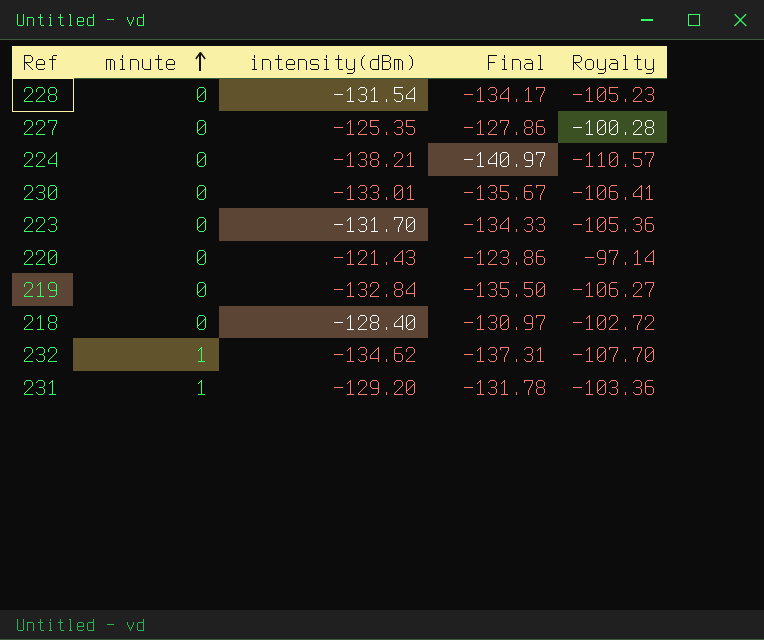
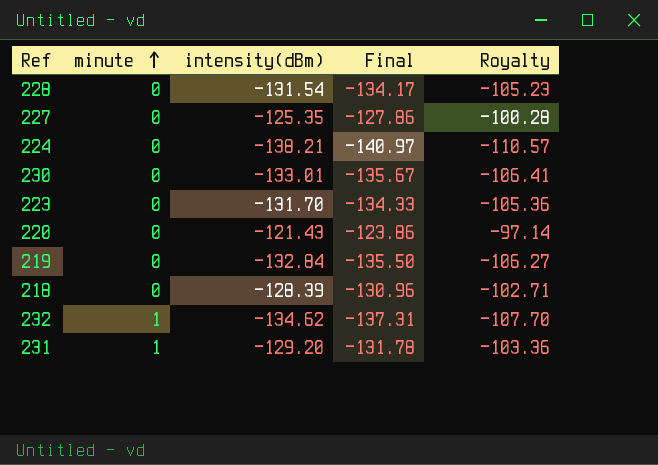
218 | intensity(dBm): -128.40 -> -128.39
218 | Final: -130.97 -> -130.96
218 | Royalty: -102.72 -> -102.71

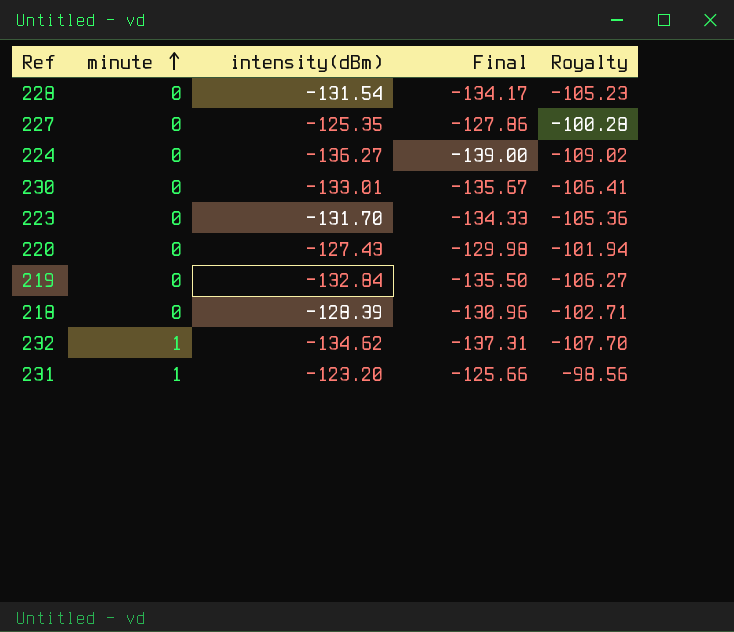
224 | intensity(dBm): -138.21 -> -136.27
224 | Final: -140.97 -> -139.00
224 | Royalty: -110.57 -> -109.02
220 | intensity(dBm): -121.43 -> -127.43
220 | Final: -123.86 -> -129.98
220 | Royalty: -97.14 -> -101.94
231 | intensity(dBm): -129.20 -> -123.20
231 | Final: -131.78 -> -125.66
231 | Royalty: -103.36 -> -98.56

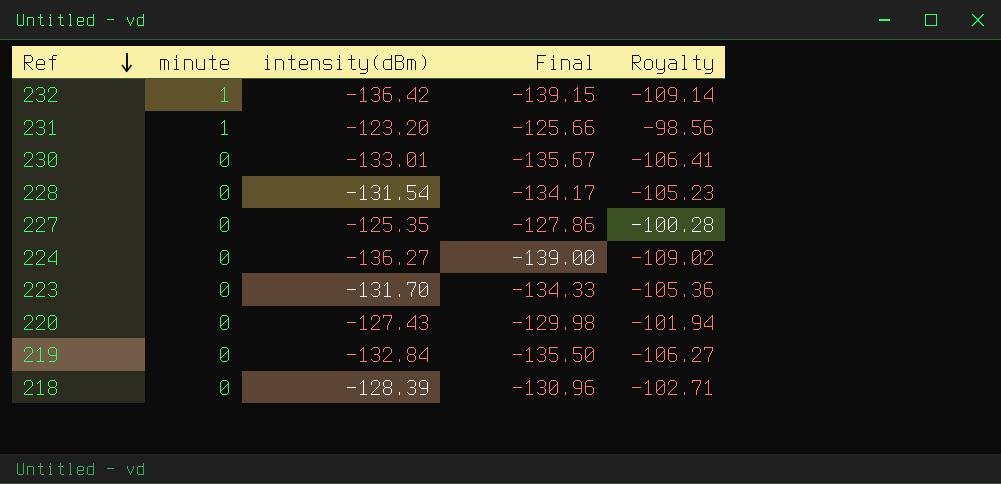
row order: minute ascending -> Ref descending
232 | intensity(dBm): -134.62 -> -136.42
232 | Final: -137.31 -> -139.15
232 | Royalty: -107.70 -> -109.14

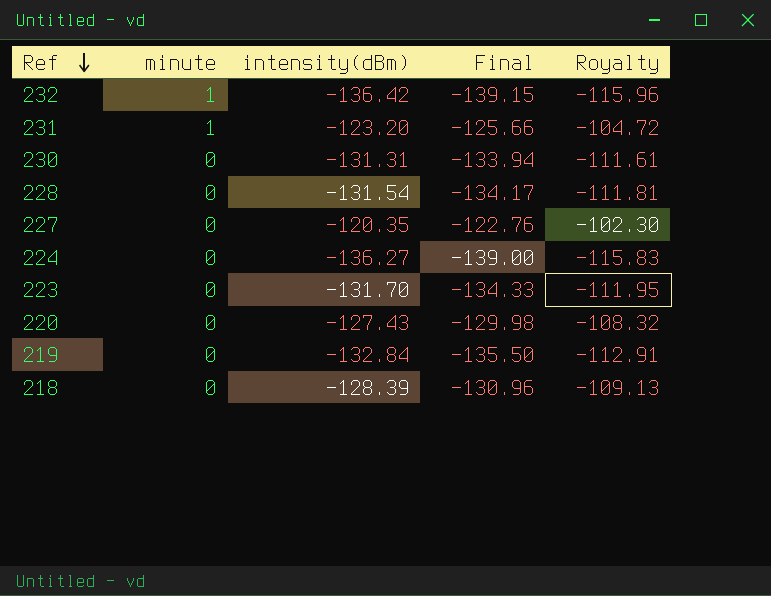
column Royalty | formula: [intensity(dBm)] * 0.8 -> [intensity(dBm)] * 0.85
230 | intensity(dBm): -133.01 -> -131.31
230 | Final: -135.67 -> -133.94
227 | intensity(dBm): -125.35 -> -120.35
227 | Final: -127.86 -> -122.76

